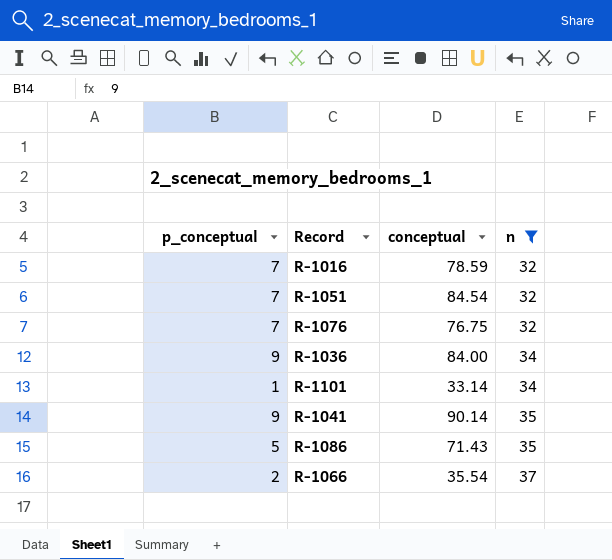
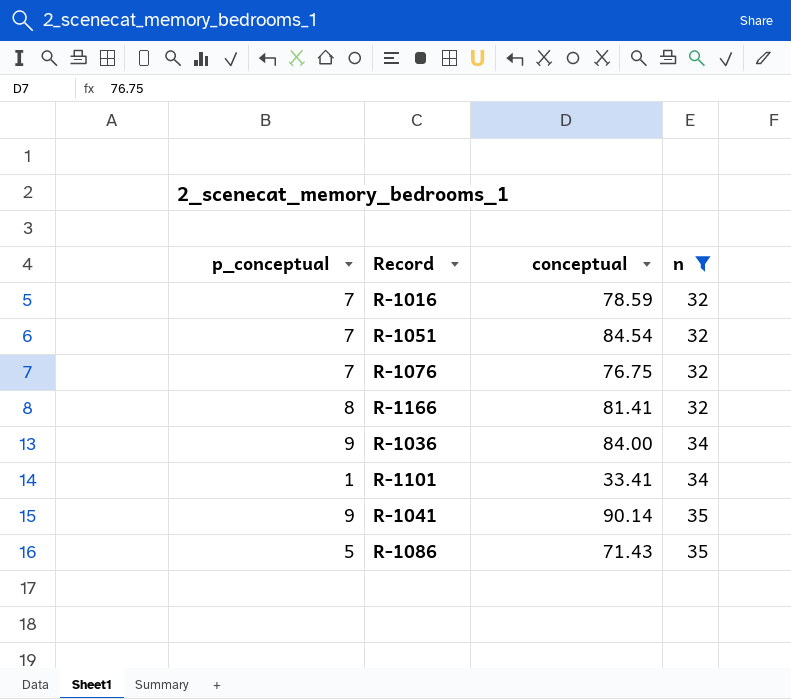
row R-1066: 2 | 35.54 | 37 -> none
row R-1166: none -> 8 | 81.41 | 32
R-1101 | conceptual: 33.14 -> 33.41

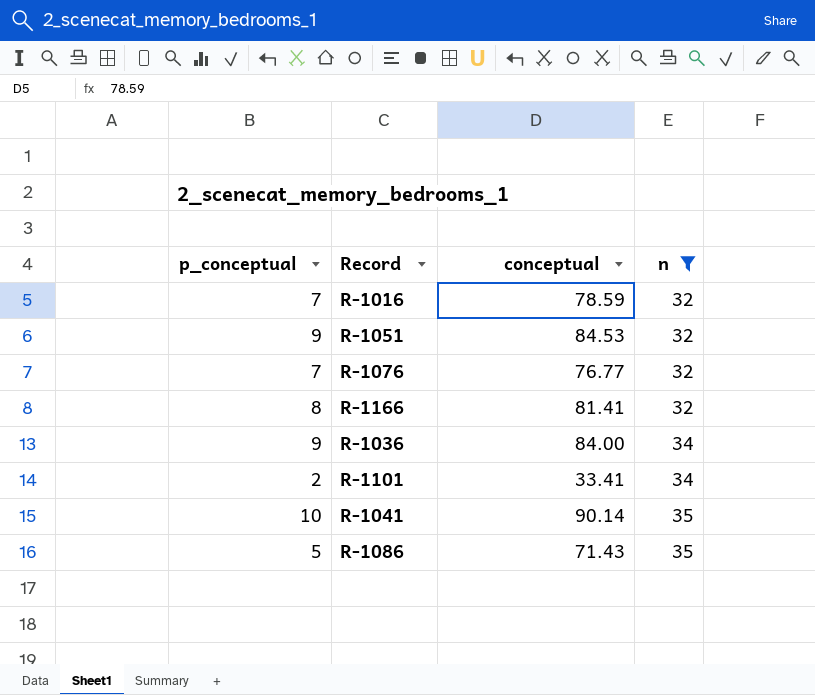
R-1051 | p_conceptual: 7 -> 9
R-1051 | conceptual: 84.54 -> 84.53
R-1076 | conceptual: 76.75 -> 76.77
R-1101 | p_conceptual: 1 -> 2
R-1041 | p_conceptual: 9 -> 10

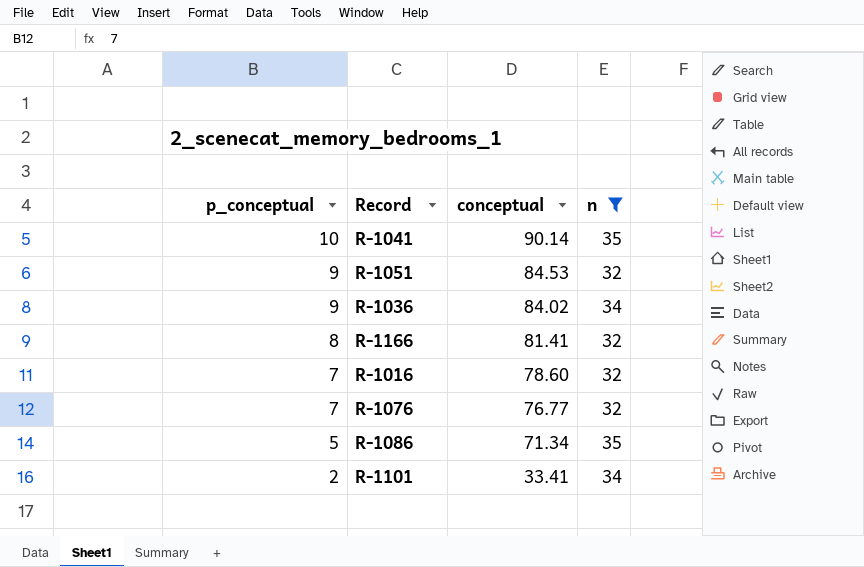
row order: n ascending -> p_conceptual descending
R-1036 | conceptual: 84.00 -> 84.02
R-1016 | conceptual: 78.59 -> 78.60
R-1086 | conceptual: 71.43 -> 71.34

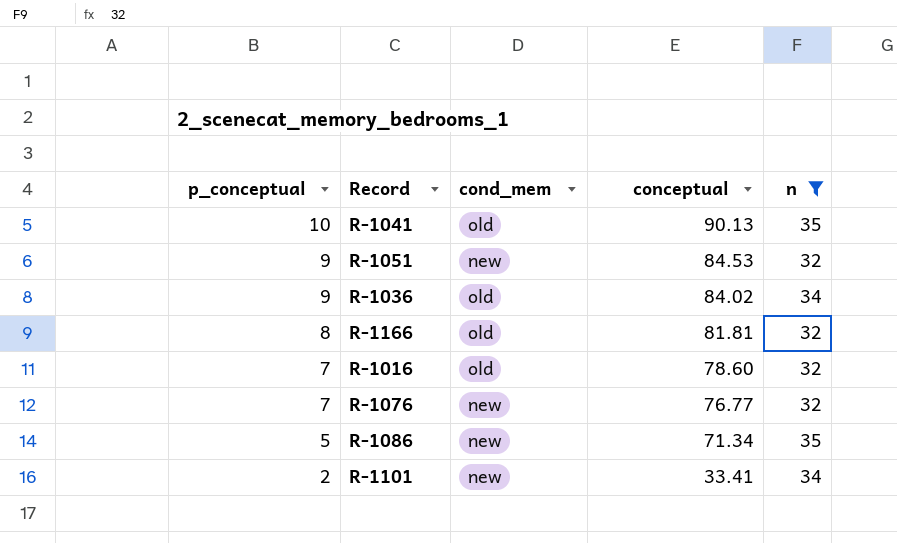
column cond_mem | position: none -> 3
R-1041 | conceptual: 90.14 -> 90.13
R-1166 | conceptual: 81.41 -> 81.81

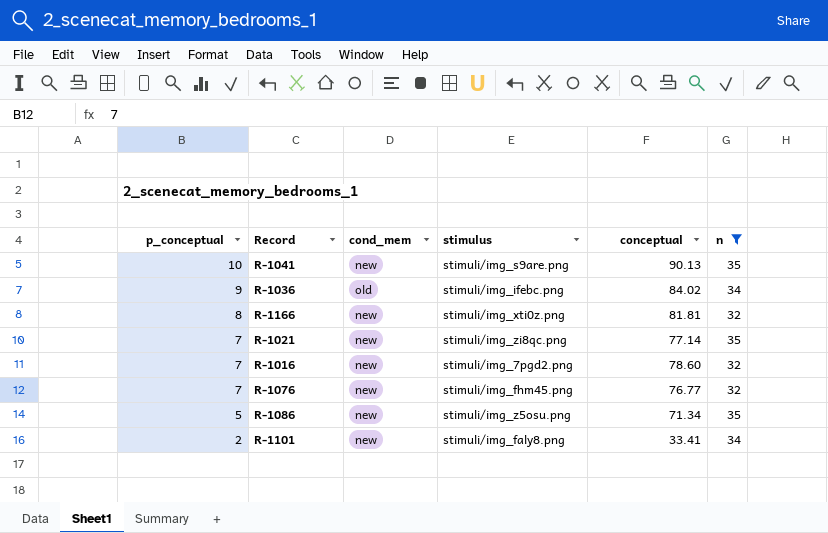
column stimulus | position: none -> 4
row R-1051: 9 | new | 84.53 | 32 -> none
R-1041 | cond_mem: old -> new
R-1166 | cond_mem: old -> new
row R-1021: none -> 7 | new | stimuli/img_zi8qc.png | 77.14 | 35
R-1016 | cond_mem: old -> new

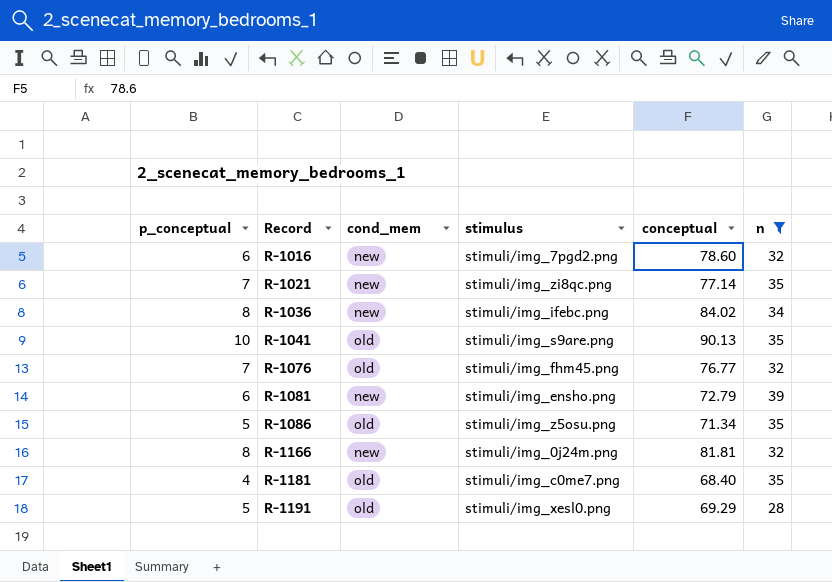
row order: p_conceptual descending -> Record ascending
row R-1101: 2 | new | stimuli/img_faly8.png | 33.41 | 34 -> none
R-1016 | p_conceptual: 7 -> 6
R-1036 | p_conceptual: 9 -> 8
R-1036 | cond_mem: old -> new
R-1041 | cond_mem: new -> old
R-1076 | cond_mem: new -> old
row R-1081: none -> 6 | new | stimuli/img_ensho.png | 72.79 | 39
R-1086 | cond_mem: new -> old
R-1166 | stimulus: stimuli/img_xti0z.png -> stimuli/img_0j24m.png
row R-1181: none -> 4 | old | stimuli/img_c0me7.png | 68.40 | 35
row R-1191: none -> 5 | old | stimuli/img_xesl0.png | 69.29 | 28

